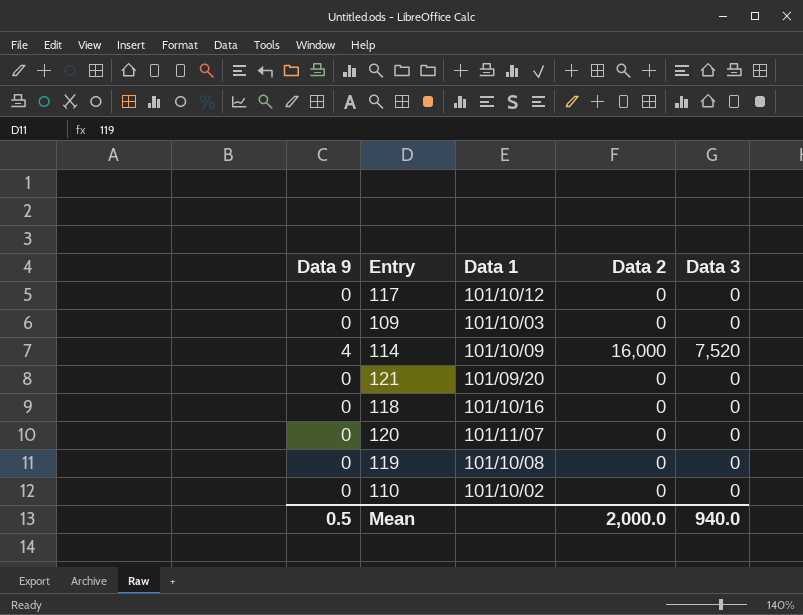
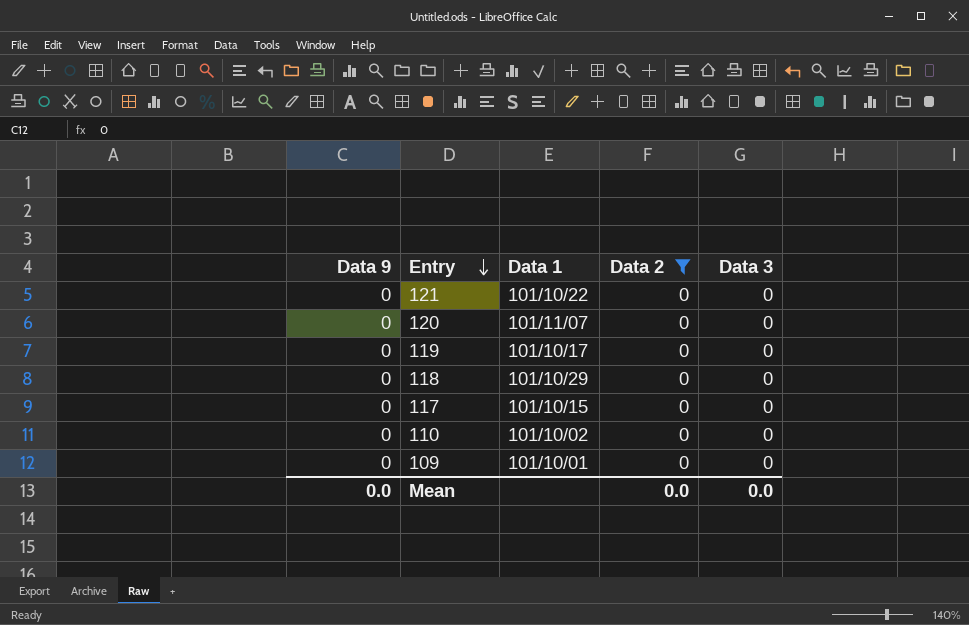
filter: none -> Data 2 = 0
row order: none -> Entry descending
121 | Data 1: 101/09/20 -> 101/10/22
119 | Data 1: 101/10/08 -> 101/10/17
118 | Data 1: 101/10/16 -> 101/10/29
117 | Data 1: 101/10/12 -> 101/10/15
109 | Data 1: 101/10/03 -> 101/10/01
Mean | Data 9: 0.5 -> 0.0
Mean | Data 2: 2,000.0 -> 0.0
Mean | Data 3: 940.0 -> 0.0

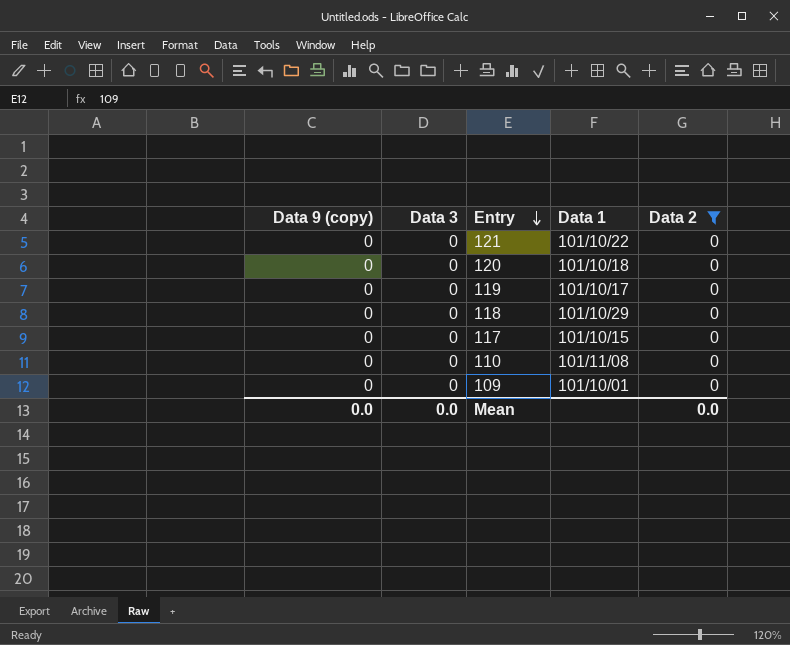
column name: Data 9 -> Data 9 (copy)
column Data 3 | position: 5 -> 2
120 | Data 1: 101/11/07 -> 101/10/18
110 | Data 1: 101/10/02 -> 101/11/08

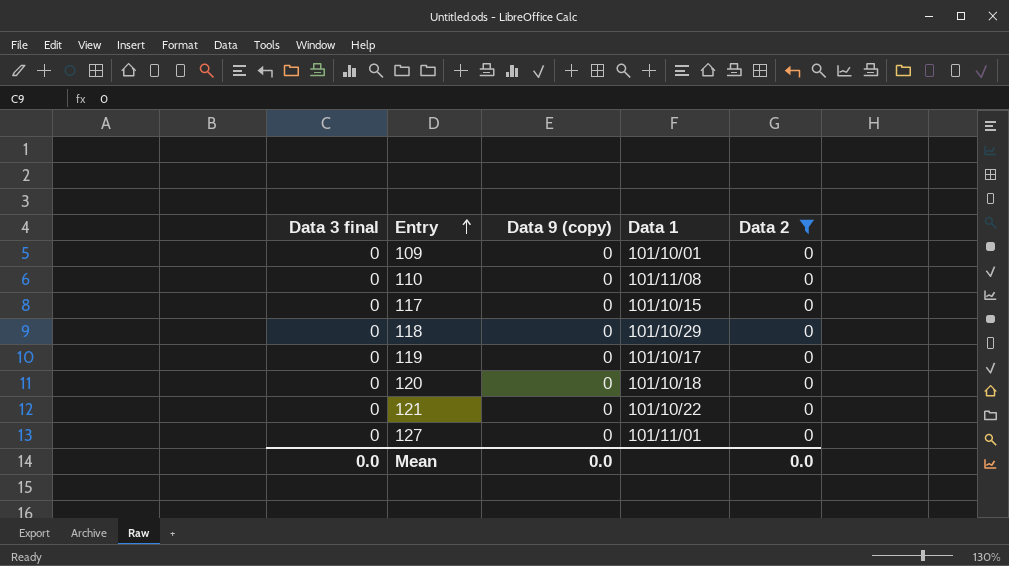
row order: Entry descending -> Entry ascending
column name: Data 3 -> Data 3 final
column Data 9 (copy) | position: 1 -> 3
row 127: none -> 0 | 0 | 101/11/01 | 0

